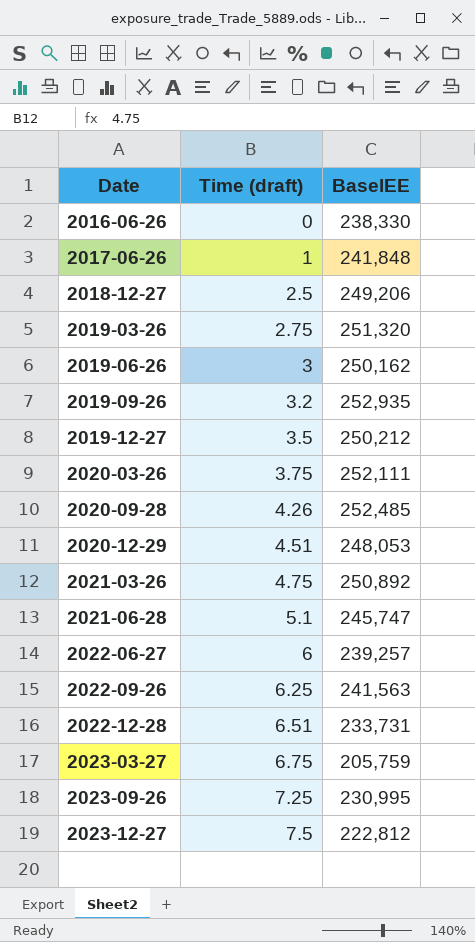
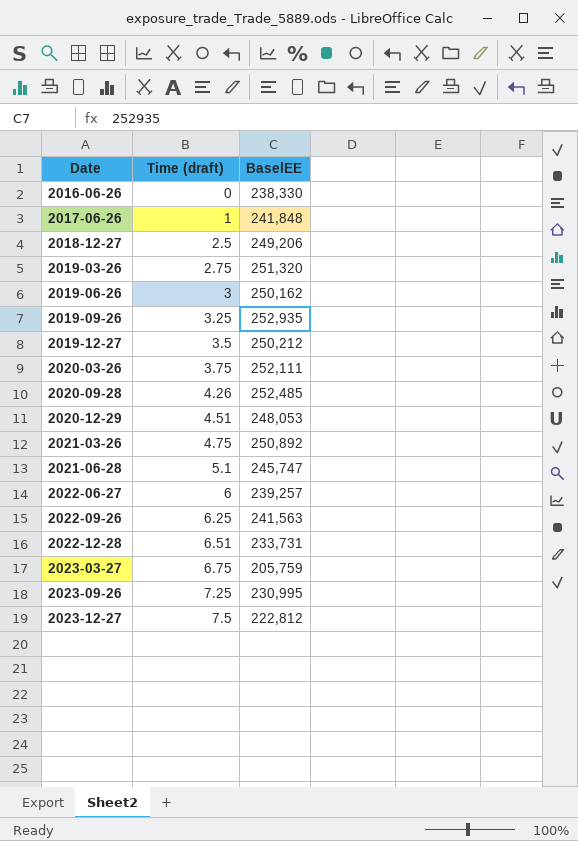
2019-09-26 | Time (draft): 3.2 -> 3.25

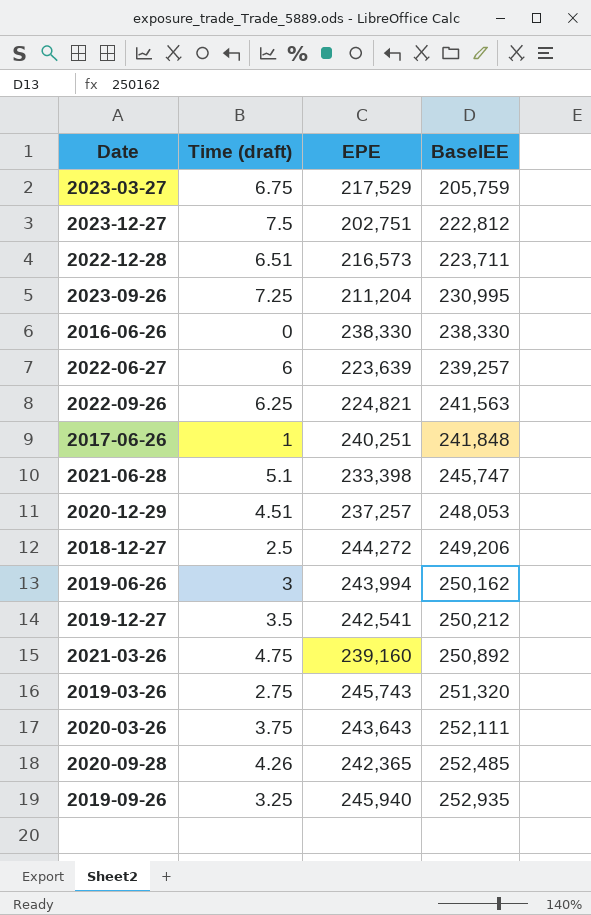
row order: Date ascending -> BaselEE ascending
column EPE | position: none -> 3
2022-12-28 | BaselEE: 233,731 -> 223,711

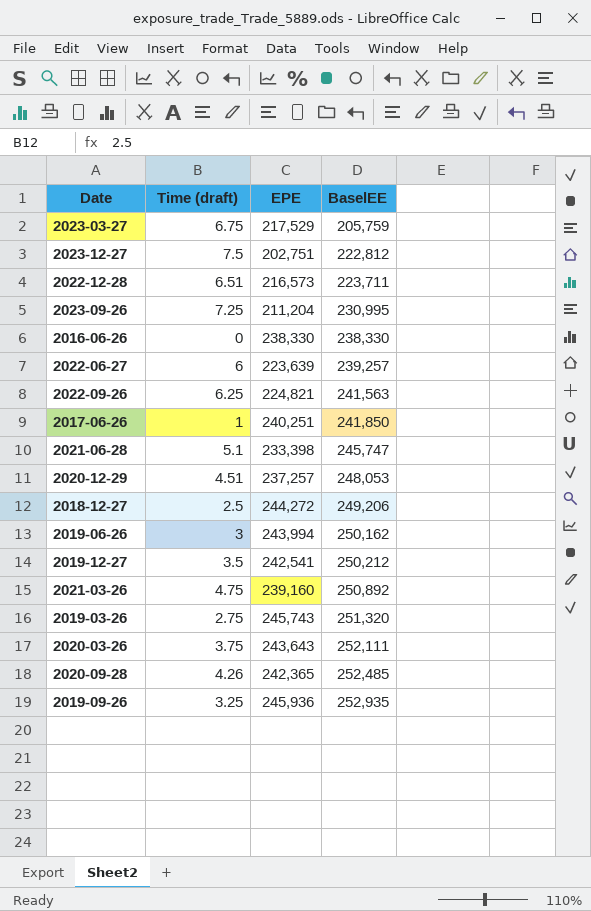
2017-06-26 | BaselEE: 241,848 -> 241,850
2019-09-26 | EPE: 245,940 -> 245,936

